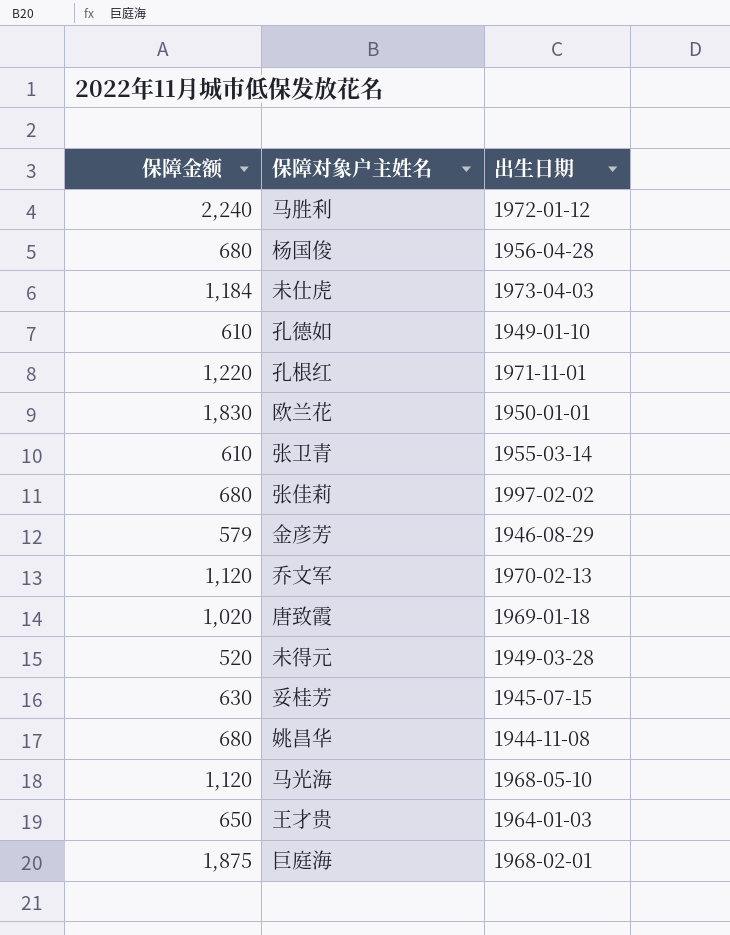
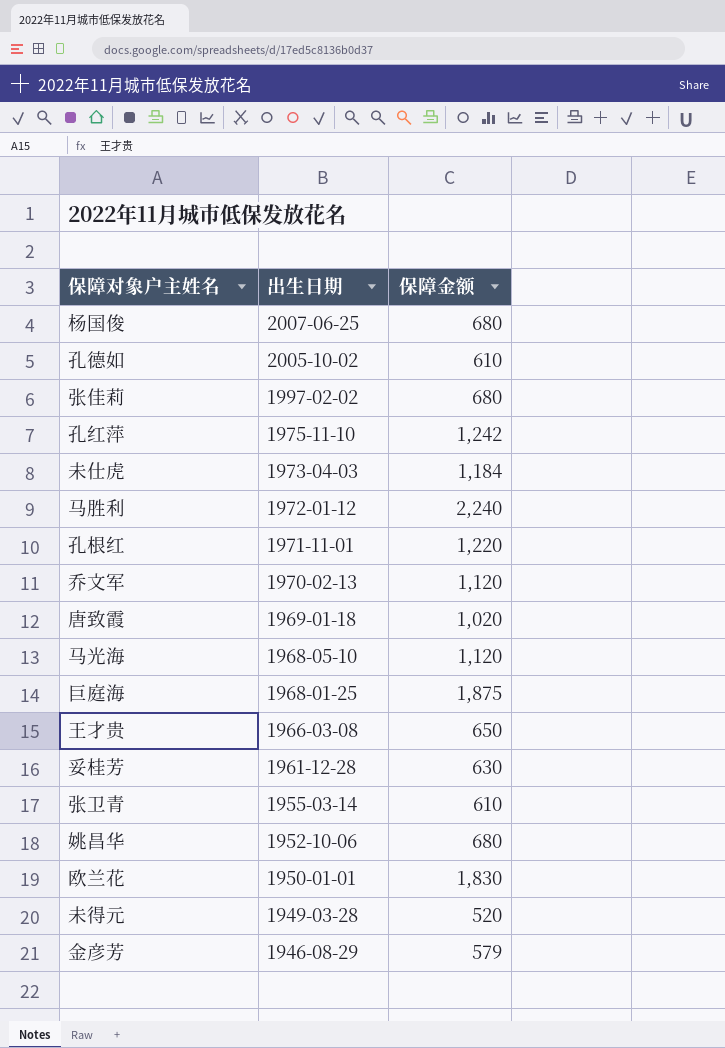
row order: none -> 出生日期 descending
column 保障金额 | position: 1 -> 3
杨国俊 | 出生日期: 1956-04-28 -> 2007-06-25
孔德如 | 出生日期: 1949-01-10 -> 2005-10-02
row 孔红萍: none -> 1975-11-10 | 1,242
巨庭海 | 出生日期: 1968-02-01 -> 1968-01-25
王才贵 | 出生日期: 1964-01-03 -> 1966-03-08
妥桂芳 | 出生日期: 1945-07-15 -> 1961-12-28
姚昌华 | 出生日期: 1944-11-08 -> 1952-10-06

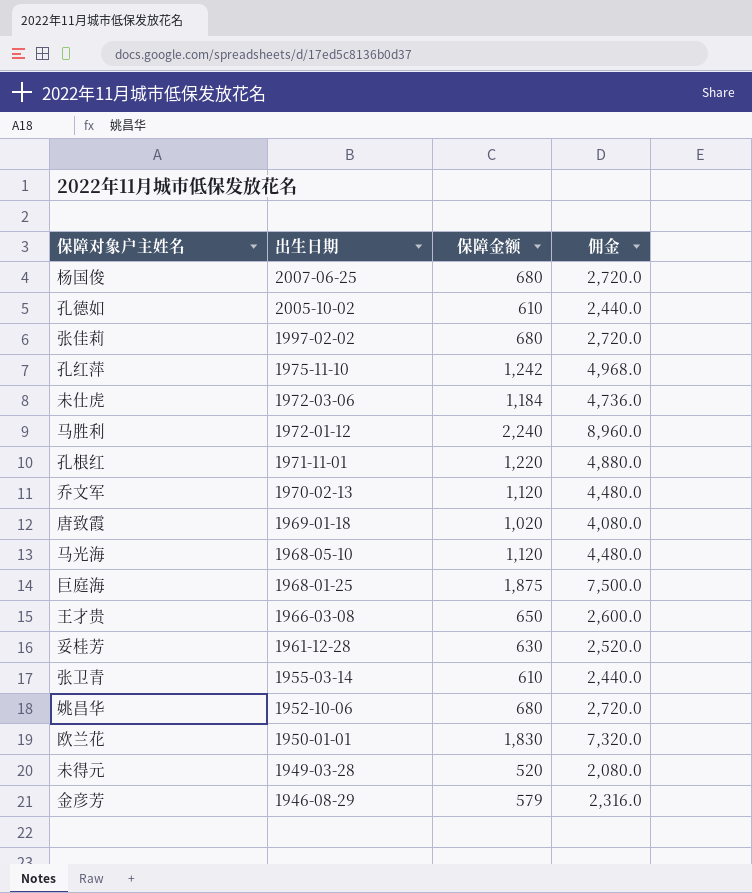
column 佣金 | formula: none -> [保障金额] * 4
未仕虎 | 出生日期: 1973-04-03 -> 1972-03-06

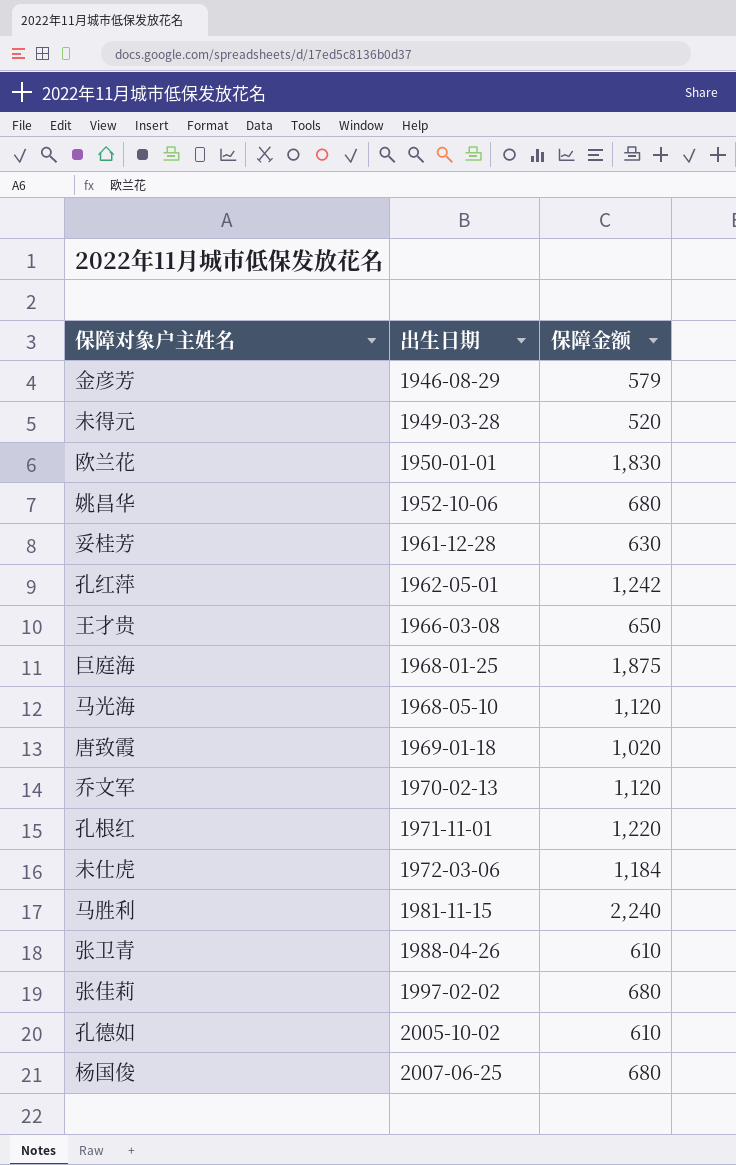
row order: 出生日期 descending -> 出生日期 ascending
column 佣金 | formula: [保障金额] * 4 -> none
孔红萍 | 出生日期: 1975-11-10 -> 1962-05-01
马胜利 | 出生日期: 1972-01-12 -> 1981-11-15
张卫青 | 出生日期: 1955-03-14 -> 1988-04-26

